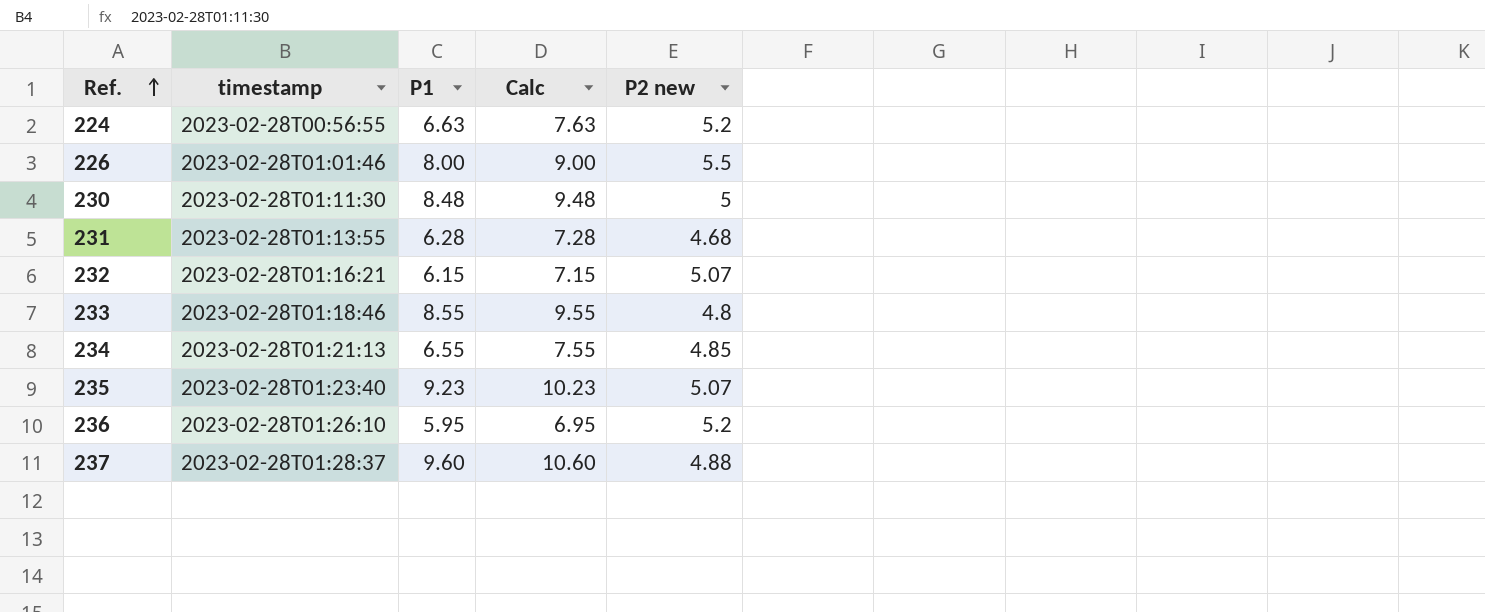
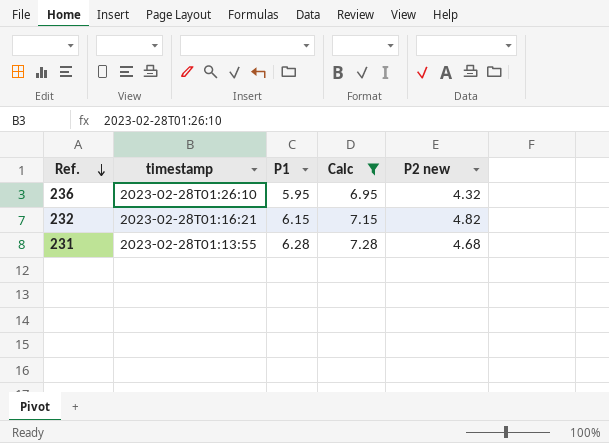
filter: none -> Calc <= 7.28
row order: Ref. ascending -> Ref. descending
236 | P2 new: 5.2 -> 4.32
232 | P2 new: 5.07 -> 4.82

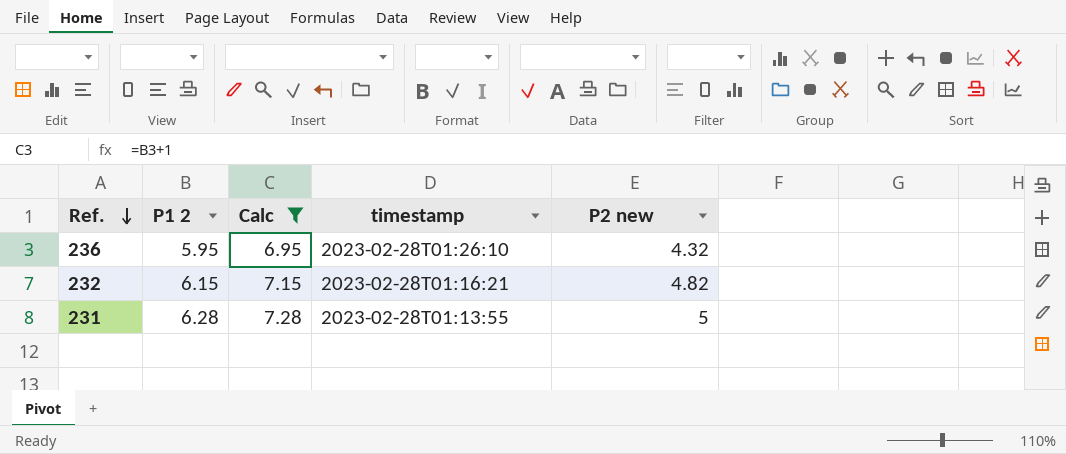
column name: P1 -> P1 2
column timestamp | position: 2 -> 4
231 | P2 new: 4.68 -> 5

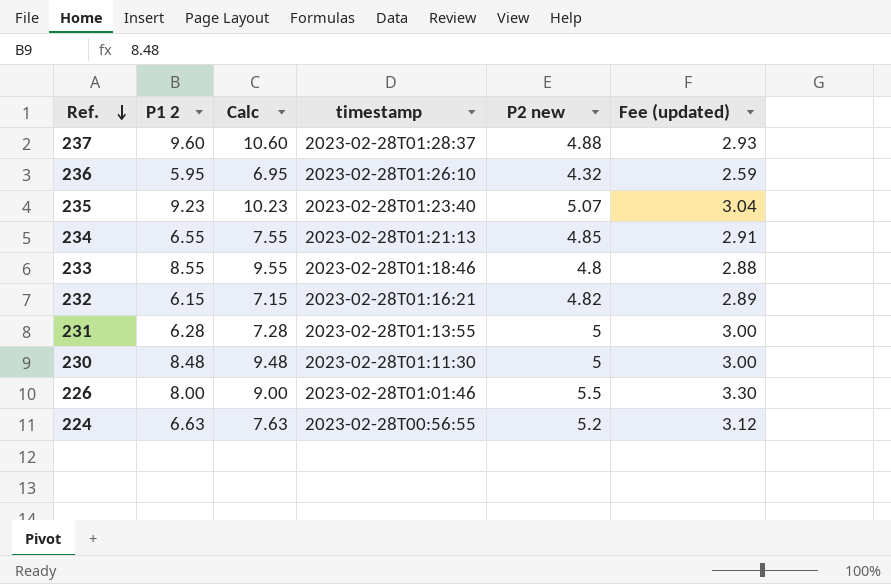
filter: Calc <= 7.28 -> none
column Fee (updated) | formula: none -> [P2 new] * 0.6

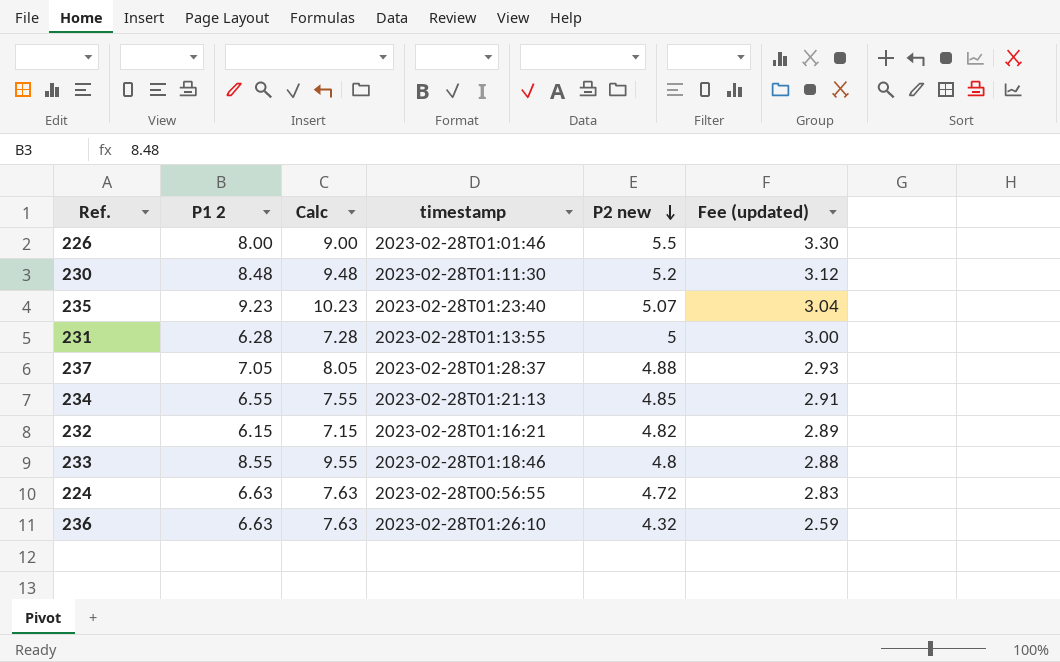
row order: Ref. descending -> P2 new descending
230 | P2 new: 5 -> 5.2
230 | Fee (updated): 3.00 -> 3.12
237 | P1 2: 9.60 -> 7.05
237 | Calc: 10.60 -> 8.05
224 | P2 new: 5.2 -> 4.72
224 | Fee (updated): 3.12 -> 2.83
236 | P1 2: 5.95 -> 6.63
236 | Calc: 6.95 -> 7.63

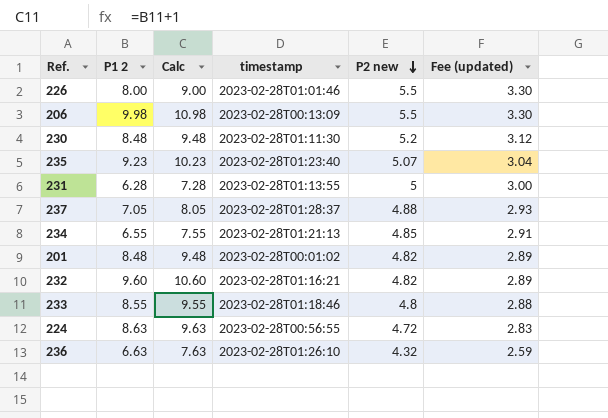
row 206: none -> 9.98 | 10.98 | 2023-02-28T00:13:09 | 5.5 | 3.30
row 201: none -> 8.48 | 9.48 | 2023-02-28T00:01:02 | 4.82 | 2.89
232 | P1 2: 6.15 -> 9.60
232 | Calc: 7.15 -> 10.60
224 | P1 2: 6.63 -> 8.63
224 | Calc: 7.63 -> 9.63

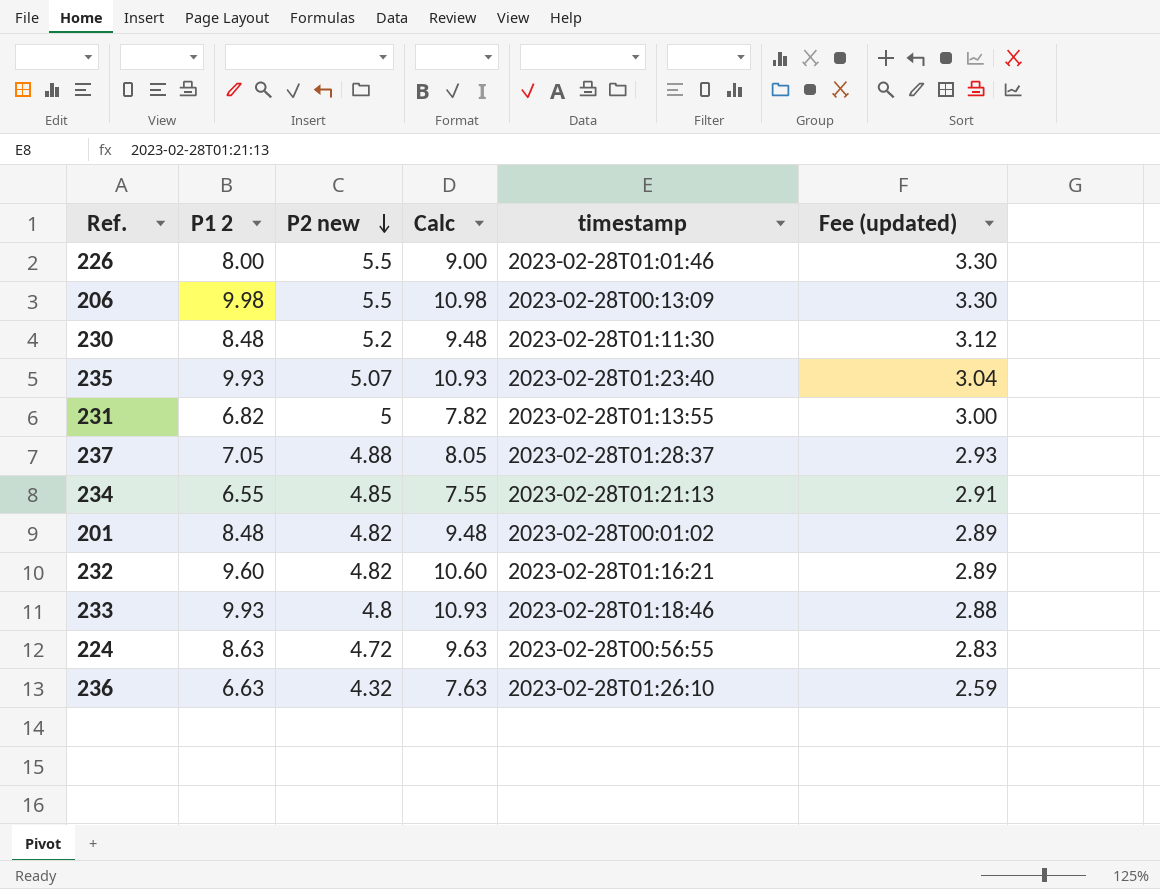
column P2 new | position: 5 -> 3
235 | P1 2: 9.23 -> 9.93
235 | Calc: 10.23 -> 10.93
231 | P1 2: 6.28 -> 6.82
231 | Calc: 7.28 -> 7.82
233 | P1 2: 8.55 -> 9.93
233 | Calc: 9.55 -> 10.93

